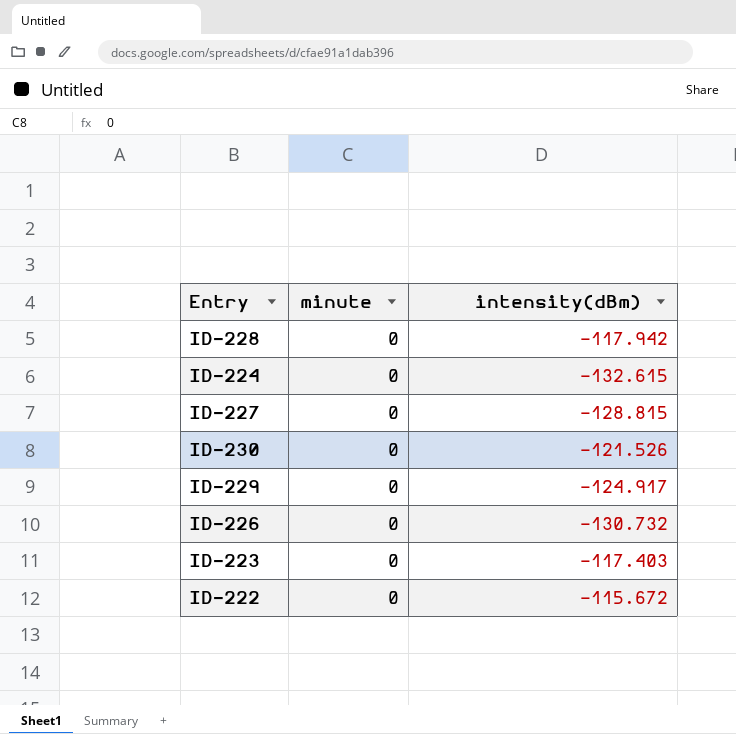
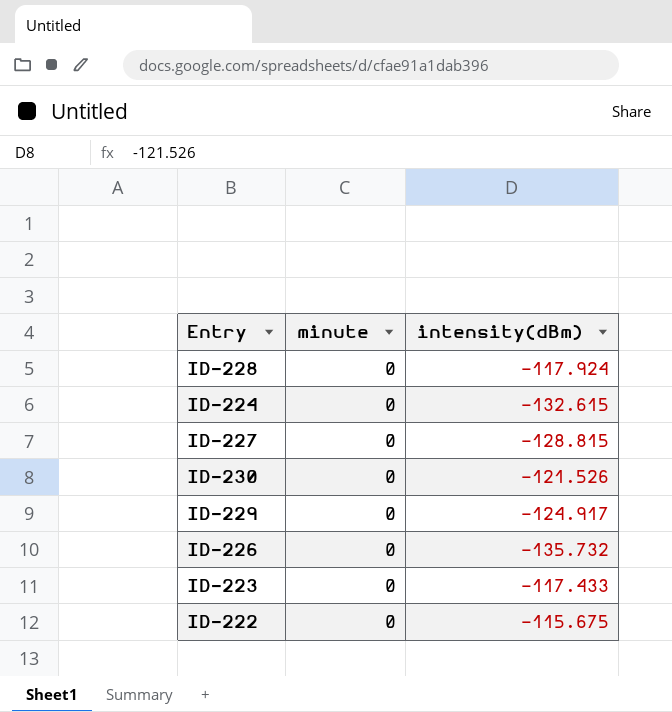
ID-228 | intensity(dBm): -117.942 -> -117.924
ID-226 | intensity(dBm): -130.732 -> -135.732
ID-223 | intensity(dBm): -117.403 -> -117.433
ID-222 | intensity(dBm): -115.672 -> -115.675

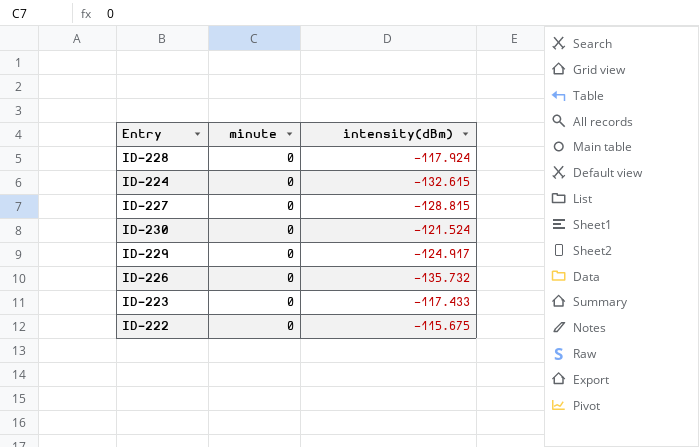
ID-230 | intensity(dBm): -121.526 -> -121.524

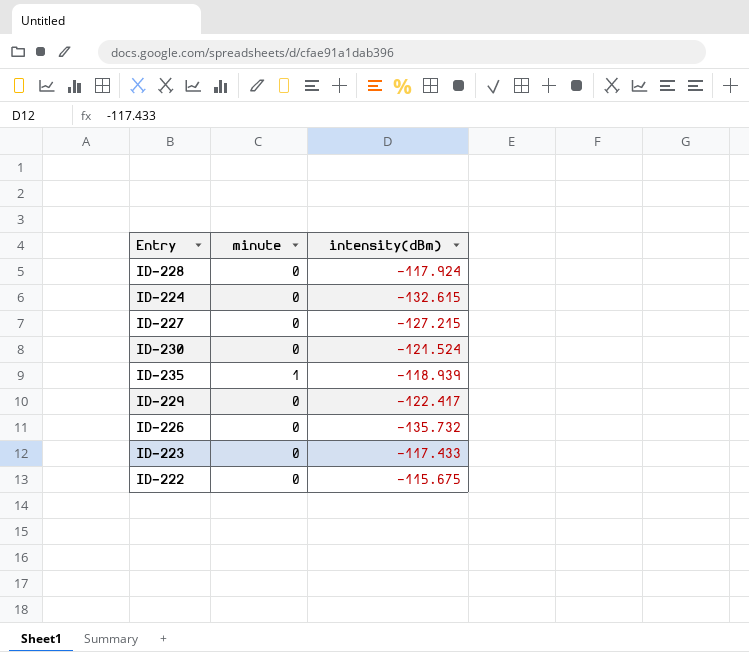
ID-227 | intensity(dBm): -128.815 -> -127.215
row ID-235: none -> 1 | -118.939
ID-229 | intensity(dBm): -124.917 -> -122.417

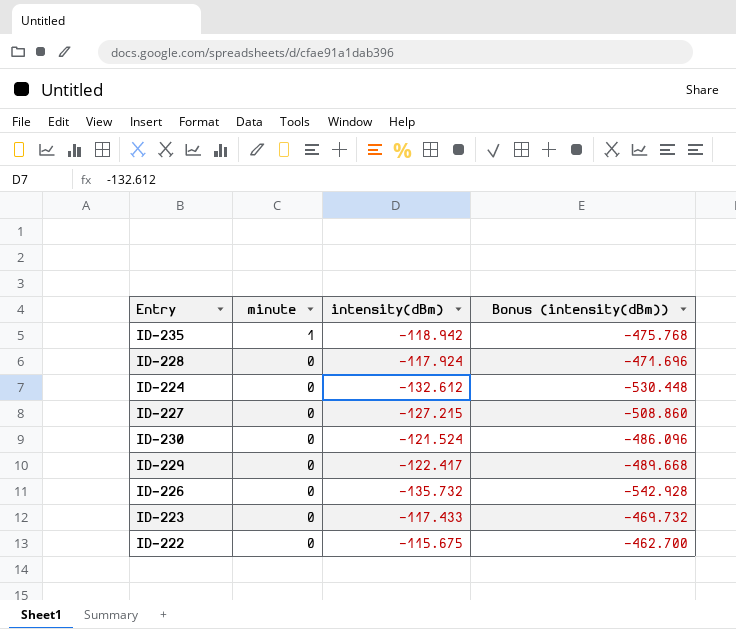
row order: none -> minute descending
column Bonus (intensity(dBm)) | formula: none -> [intensity(dBm)] * 4
ID-235 | intensity(dBm): -118.939 -> -118.942
ID-224 | intensity(dBm): -132.615 -> -132.612

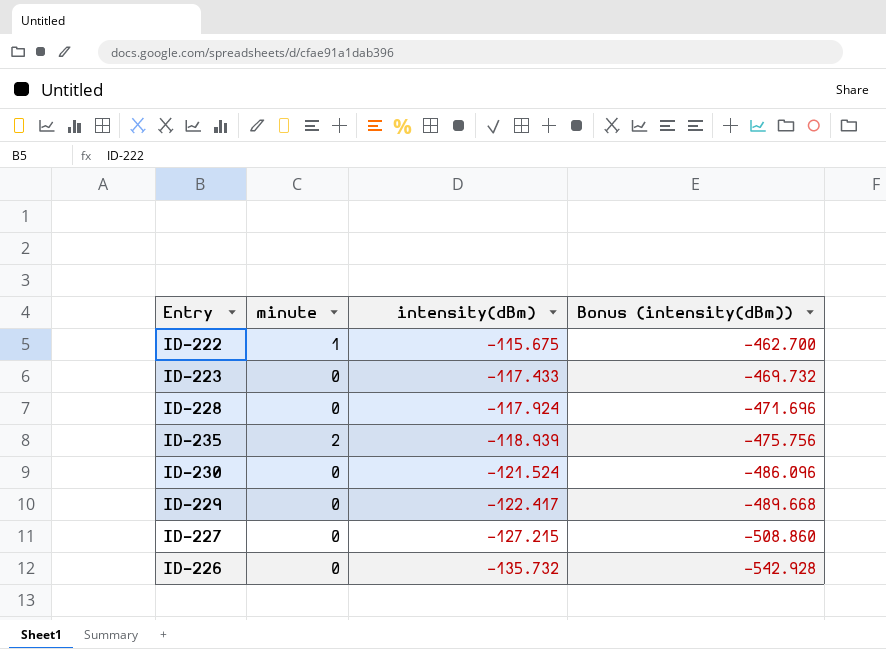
row order: minute descending -> intensity(dBm) descending
row ID-224: 0 | -132.612 | -530.448 -> none
ID-222 | minute: 0 -> 1
ID-235 | minute: 1 -> 2
ID-235 | intensity(dBm): -118.942 -> -118.939
ID-235 | Bonus (intensity(dBm)): -475.768 -> -475.756

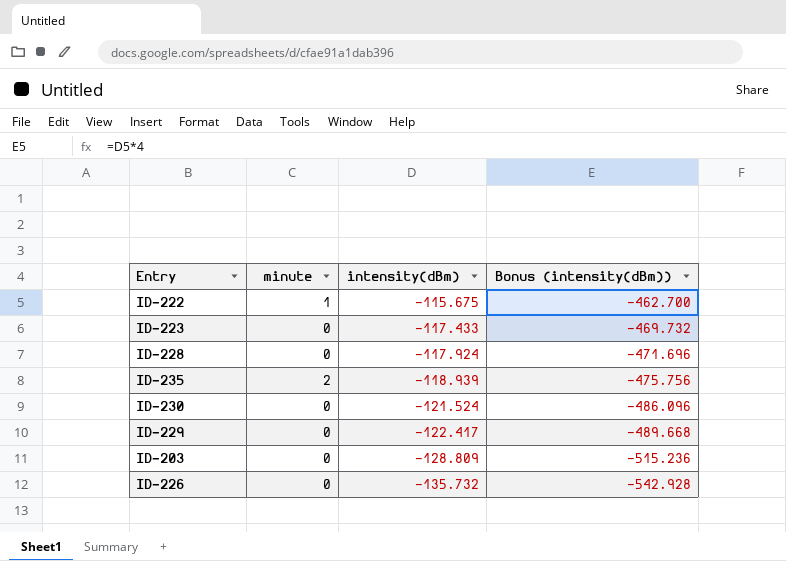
row ID-227: 0 | -127.215 | -508.860 -> none
row ID-203: none -> 0 | -128.809 | -515.236

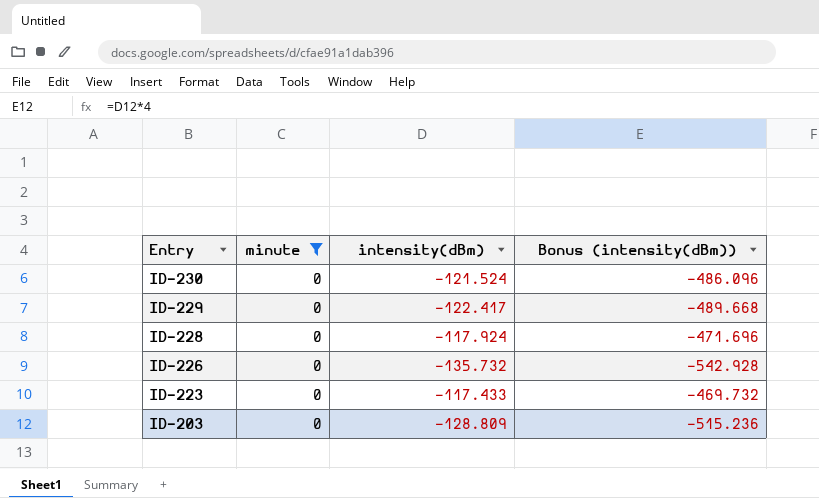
filter: none -> minute = 0
row order: intensity(dBm) descending -> Entry descending

